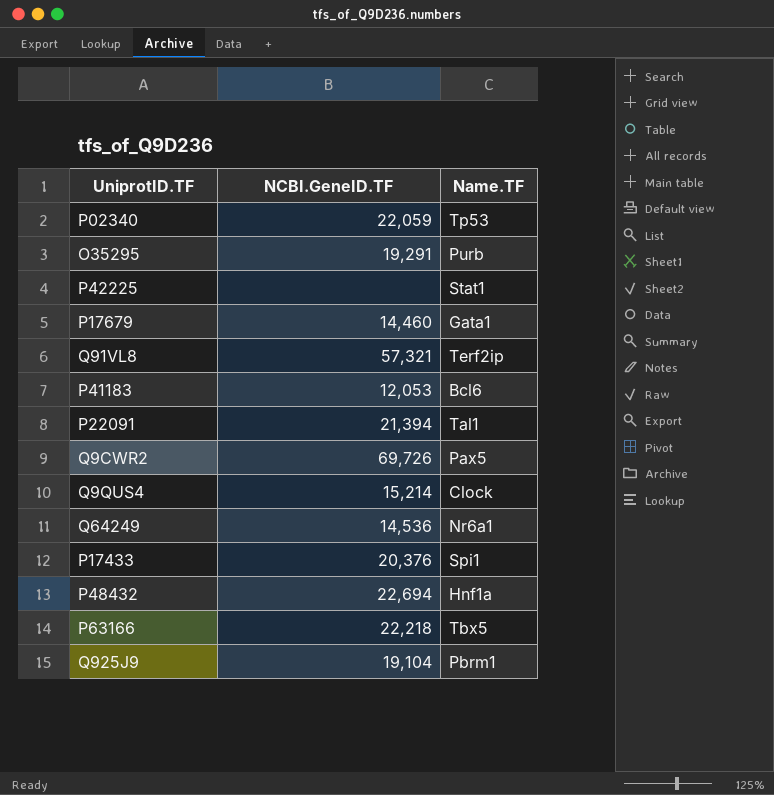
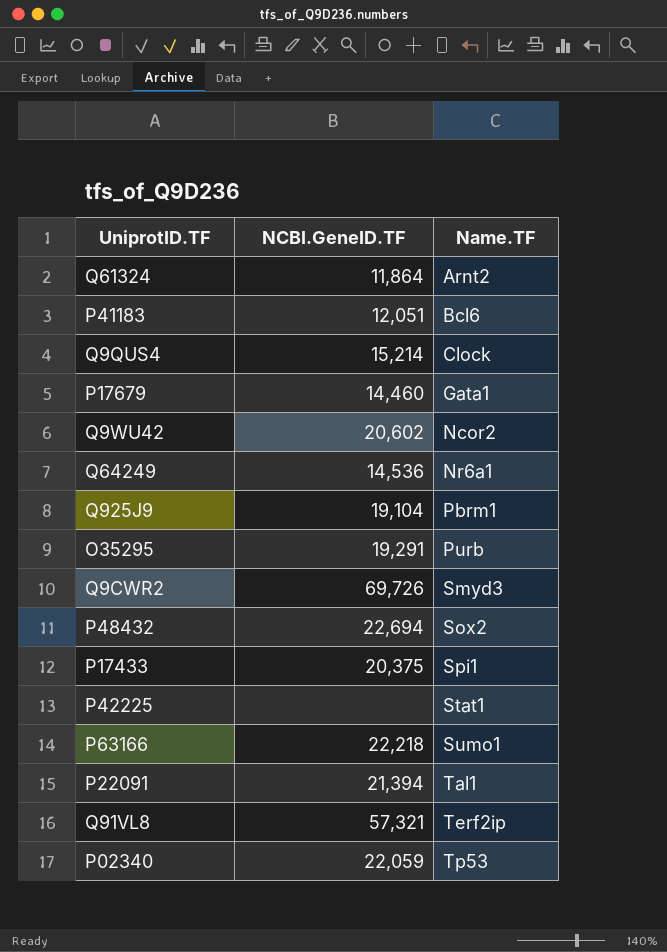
row order: none -> Name.TF ascending
row Q61324: none -> 11,864 | Arnt2
P41183 | NCBI.GeneID.TF: 12,053 -> 12,051
row Q9WU42: none -> 20,602 | Ncor2
Q9CWR2 | Name.TF: Pax5 -> Smyd3
P48432 | Name.TF: Hnf1a -> Sox2
P17433 | NCBI.GeneID.TF: 20,376 -> 20,375
P63166 | Name.TF: Tbx5 -> Sumo1

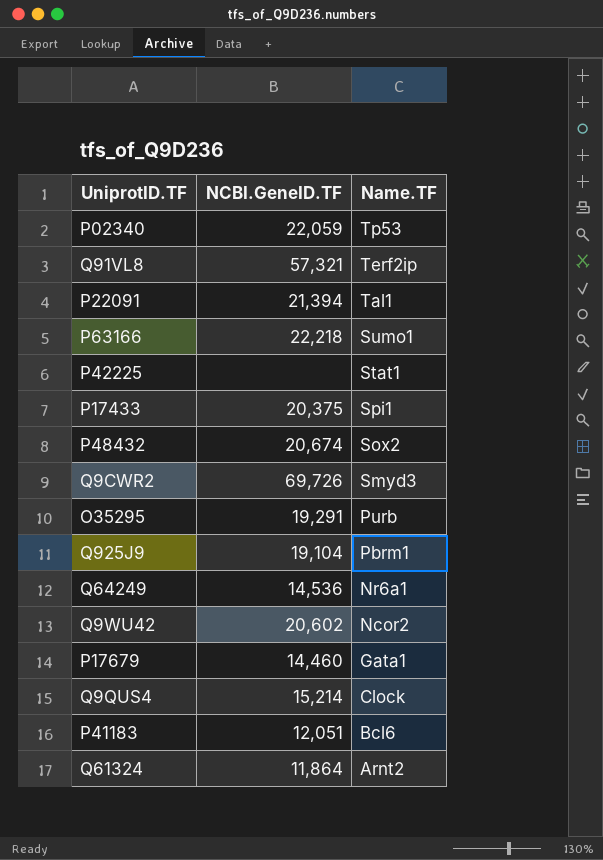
row order: Name.TF ascending -> Name.TF descending
P48432 | NCBI.GeneID.TF: 22,694 -> 20,674

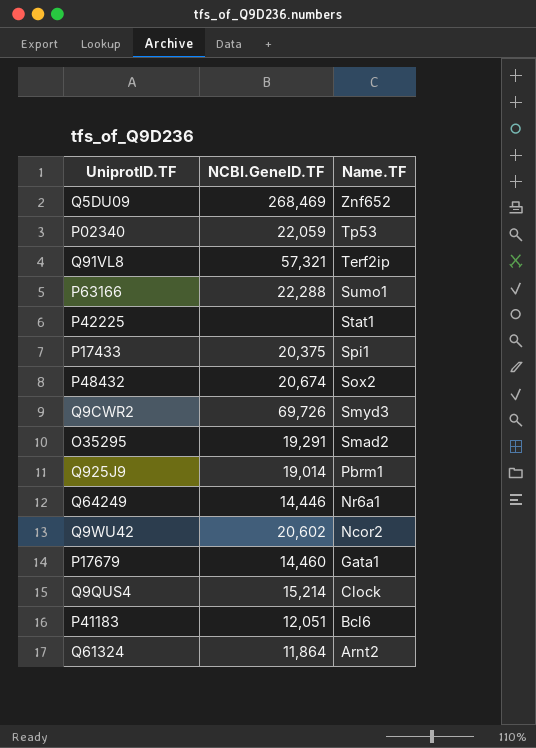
row P22091: 21,394 | Tal1 -> none
row Q5DU09: none -> 268,469 | Znf652
P63166 | NCBI.GeneID.TF: 22,218 -> 22,288
O35295 | Name.TF: Purb -> Smad2
Q925J9 | NCBI.GeneID.TF: 19,104 -> 19,014
Q64249 | NCBI.GeneID.TF: 14,536 -> 14,446

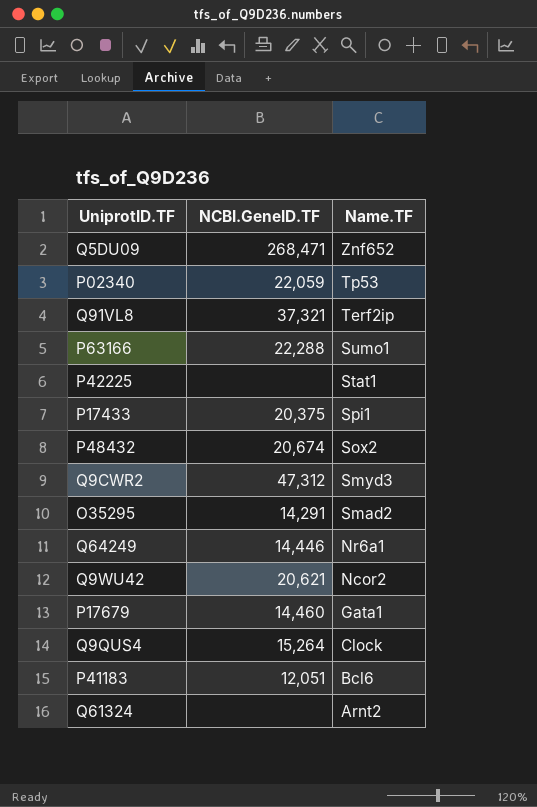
row Q925J9: 19,014 | Pbrm1 -> none
Q5DU09 | NCBI.GeneID.TF: 268,469 -> 268,471
Q91VL8 | NCBI.GeneID.TF: 57,321 -> 37,321
Q9CWR2 | NCBI.GeneID.TF: 69,726 -> 47,312
O35295 | NCBI.GeneID.TF: 19,291 -> 14,291
Q9WU42 | NCBI.GeneID.TF: 20,602 -> 20,621
Q9QUS4 | NCBI.GeneID.TF: 15,214 -> 15,264
Q61324 | NCBI.GeneID.TF: 11,864 -> none

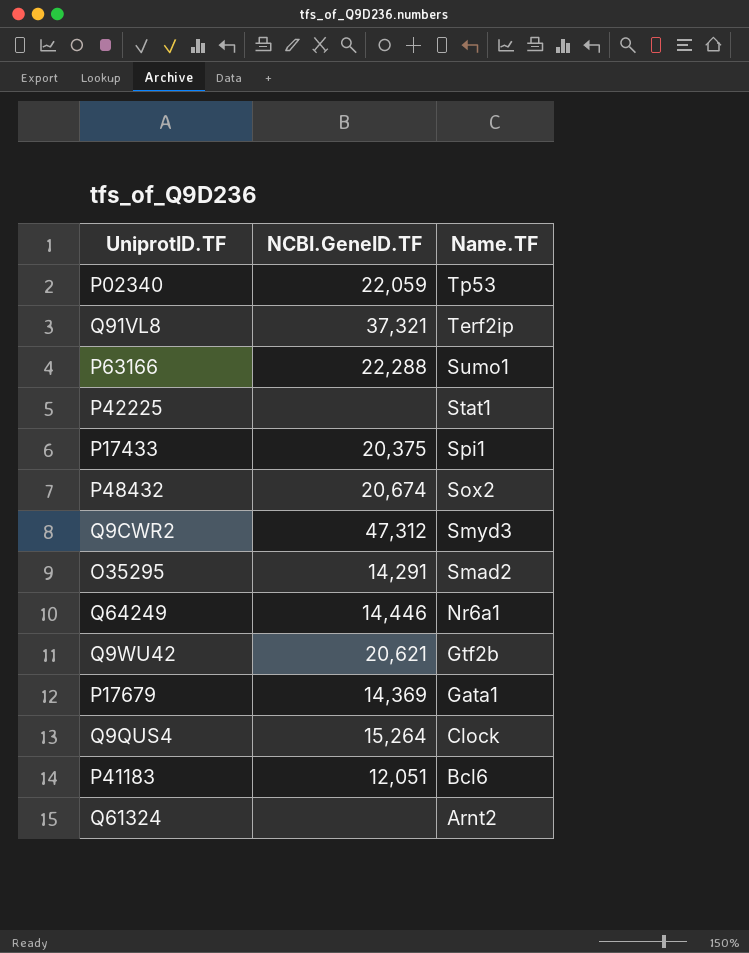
row Q5DU09: 268,471 | Znf652 -> none
Q9WU42 | Name.TF: Ncor2 -> Gtf2b
P17679 | NCBI.GeneID.TF: 14,460 -> 14,369

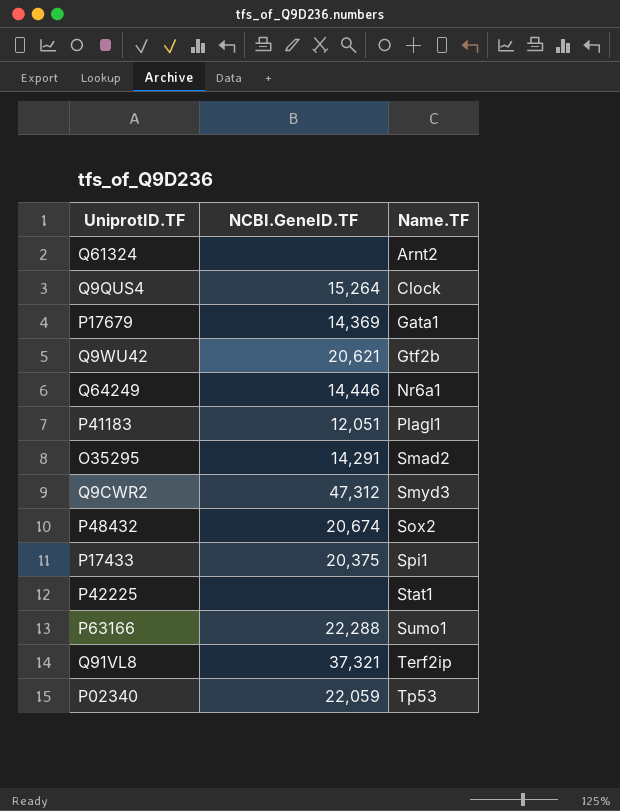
row order: Name.TF descending -> Name.TF ascending
P41183 | Name.TF: Bcl6 -> Plagl1

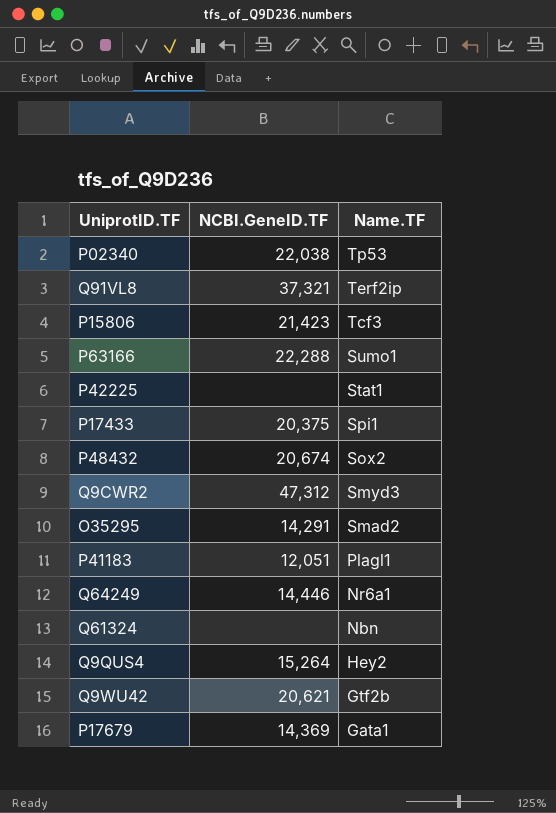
row order: Name.TF ascending -> Name.TF descending
P02340 | NCBI.GeneID.TF: 22,059 -> 22,038
row P15806: none -> 21,423 | Tcf3
Q61324 | Name.TF: Arnt2 -> Nbn
Q9QUS4 | Name.TF: Clock -> Hey2

